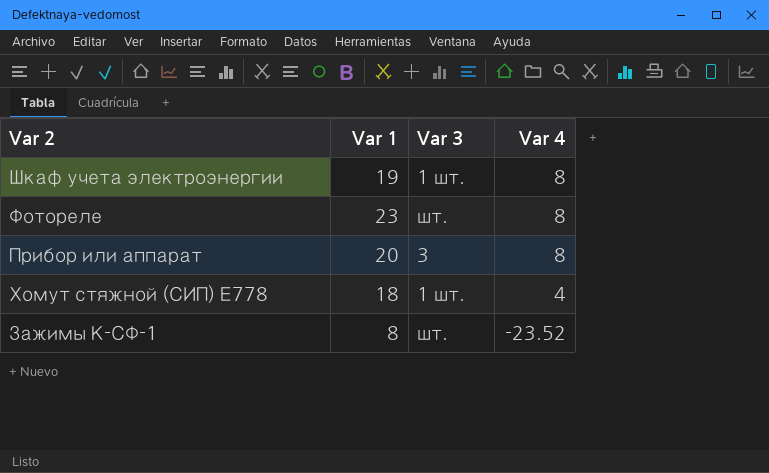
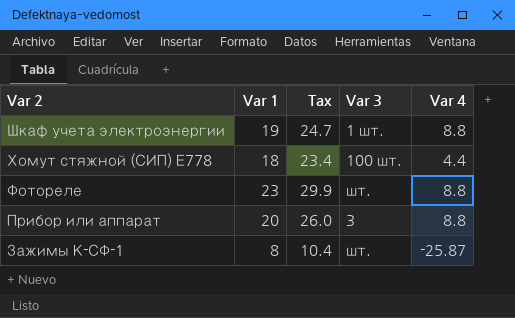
row order: Var 4 descending -> Var 2 descending
column Tax | formula: none -> [Var 1] * 1.3
Шкаф учета электроэнергии | Var 4: 8 -> 8.8
Хомут стяжной (СИП) Е778 | Var 3: 1 шт. -> 100 шт.
Хомут стяжной (СИП) Е778 | Var 4: 4 -> 4.4
Фотореле | Var 4: 8 -> 8.8
Прибор или аппарат | Var 4: 8 -> 8.8
Зажимы К-СФ-1 | Var 4: -23.52 -> -25.87

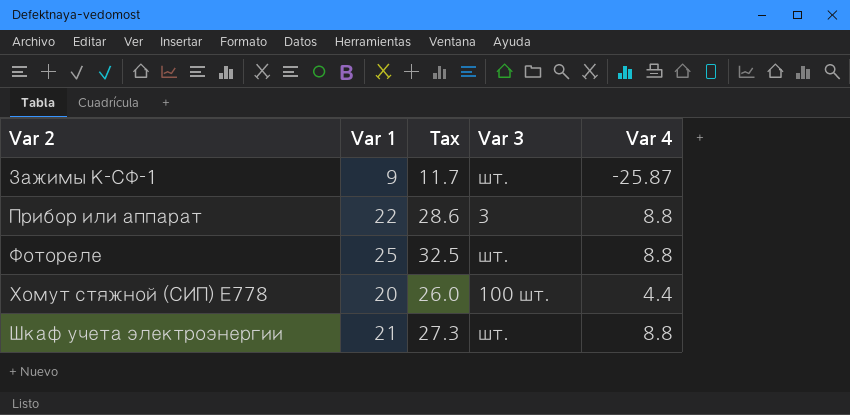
row order: Var 2 descending -> Var 2 ascending
Зажимы К-СФ-1 | Var 1: 8 -> 9
Зажимы К-СФ-1 | Tax: 10.4 -> 11.7
Прибор или аппарат | Var 1: 20 -> 22
Прибор или аппарат | Tax: 26.0 -> 28.6
Фотореле | Var 1: 23 -> 25
Фотореле | Tax: 29.9 -> 32.5
Хомут стяжной (СИП) Е778 | Var 1: 18 -> 20
Хомут стяжной (СИП) Е778 | Tax: 23.4 -> 26.0
Шкаф учета электроэнергии | Var 1: 19 -> 21
Шкаф учета электроэнергии | Tax: 24.7 -> 27.3
Шкаф учета электроэнергии | Var 3: 1 шт. -> шт.

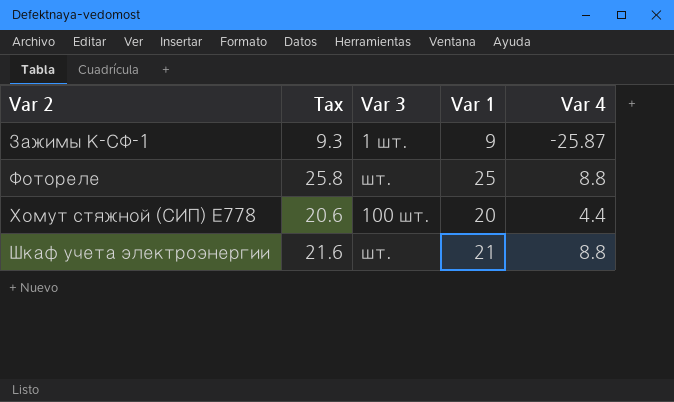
column Tax | formula: [Var 1] * 1.3 -> [Var 1] * 1.03
column Var 1 | position: 2 -> 4
row Прибор или аппарат: 22 | 28.6 | 3 | 8.8 -> none
Зажимы К-СФ-1 | Var 3: шт. -> 1 шт.

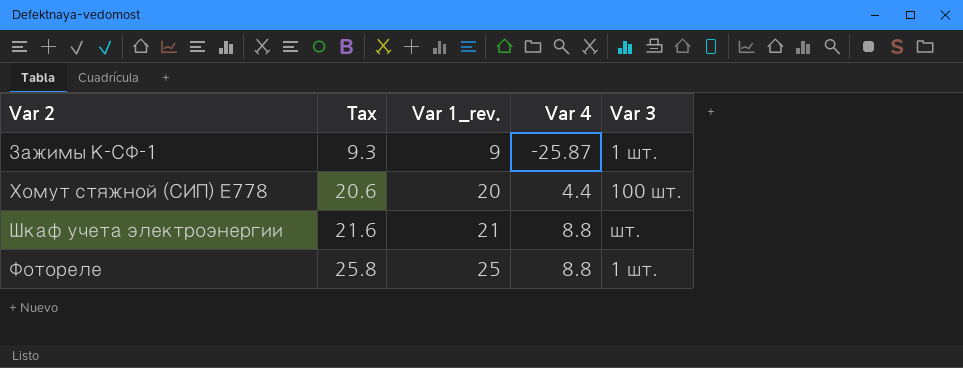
row order: Var 2 ascending -> Tax ascending
column name: Var 1 -> Var 1_rev.
column Var 3 | position: 3 -> 5
Фотореле | Var 3: шт. -> 1 шт.

